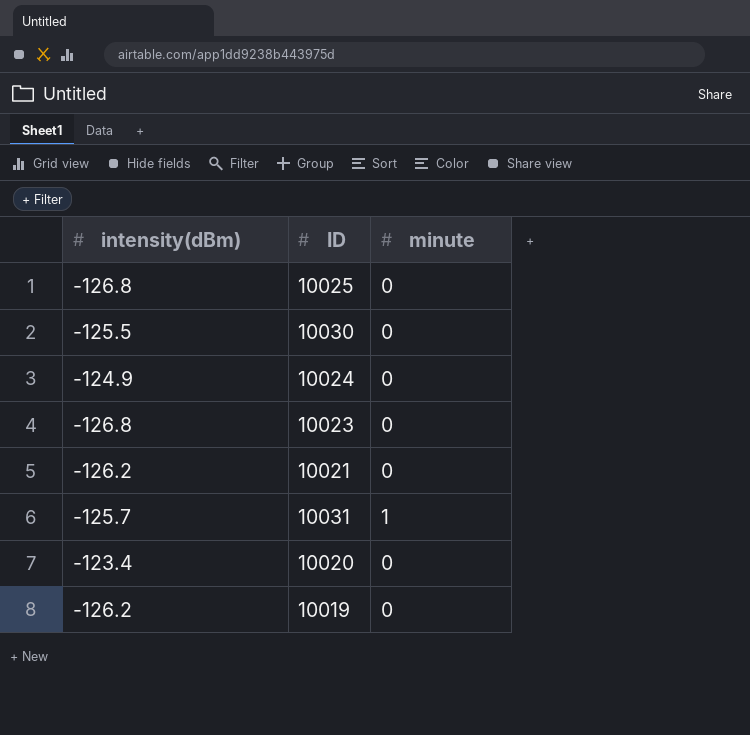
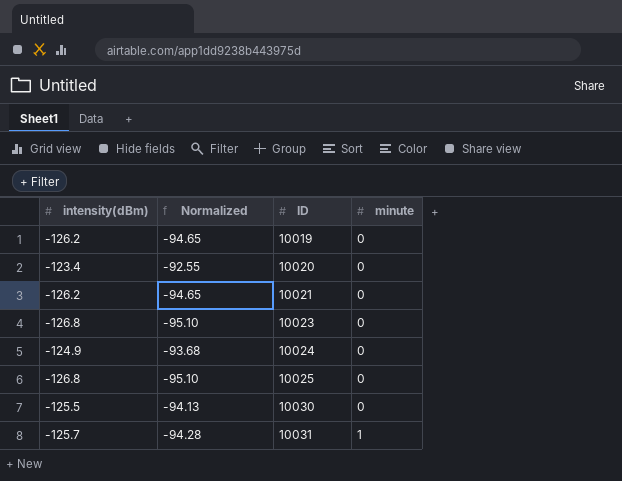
row order: none -> ID ascending
column Normalized | formula: none -> [intensity(dBm)] * 0.75

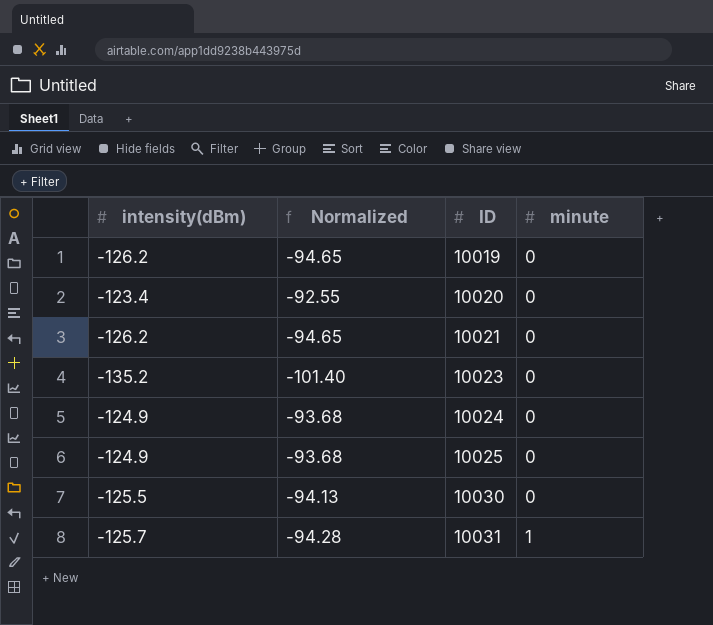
10023 | intensity(dBm): -126.8 -> -135.2
10023 | Normalized: -95.10 -> -101.40
10025 | intensity(dBm): -126.8 -> -124.9
10025 | Normalized: -95.10 -> -93.68

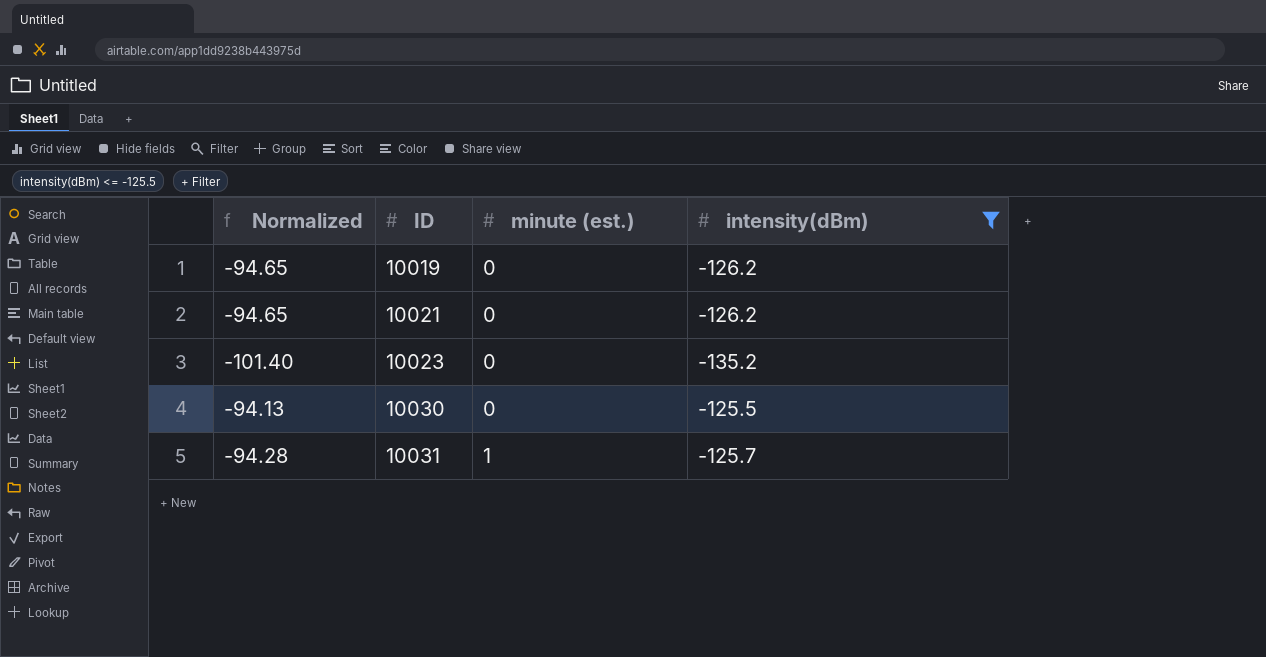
filter: none -> intensity(dBm) <= -125.5
column name: minute -> minute (est.)
column intensity(dBm) | position: 1 -> 4

